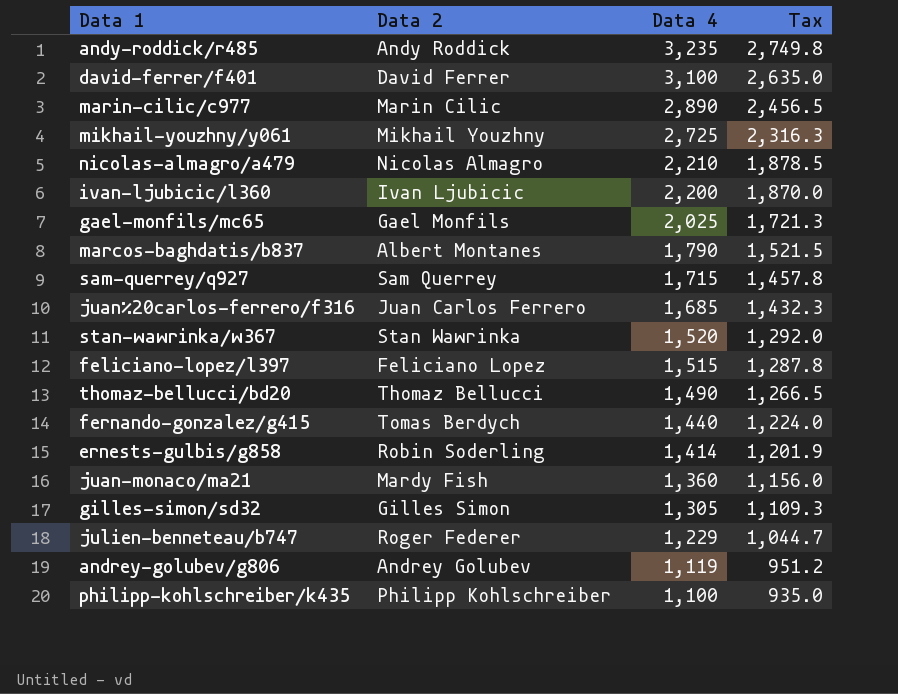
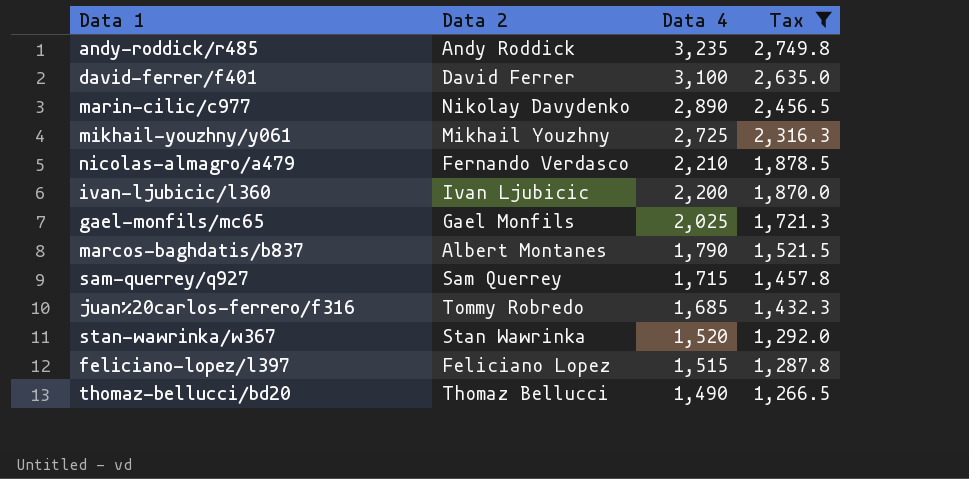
filter: none -> Tax >= 1,266.5
marin-cilic/c977 | Data 2: Marin Cilic -> Nikolay Davydenko
nicolas-almagro/a479 | Data 2: Nicolas Almagro -> Fernando Verdasco
juan%20carlos-ferrero/f316 | Data 2: Juan Carlos Ferrero -> Tommy Robredo

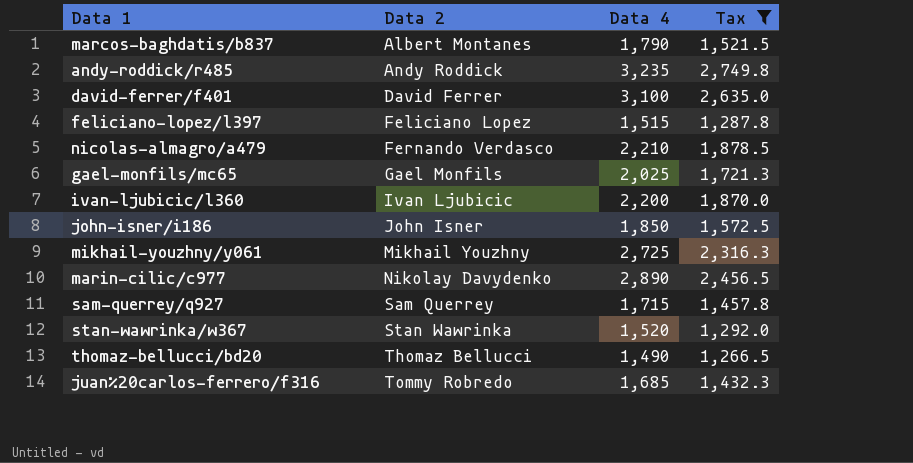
row order: Data 4 descending -> Data 2 ascending
row john-isner/i186: none -> John Isner | 1,850 | 1,572.5

